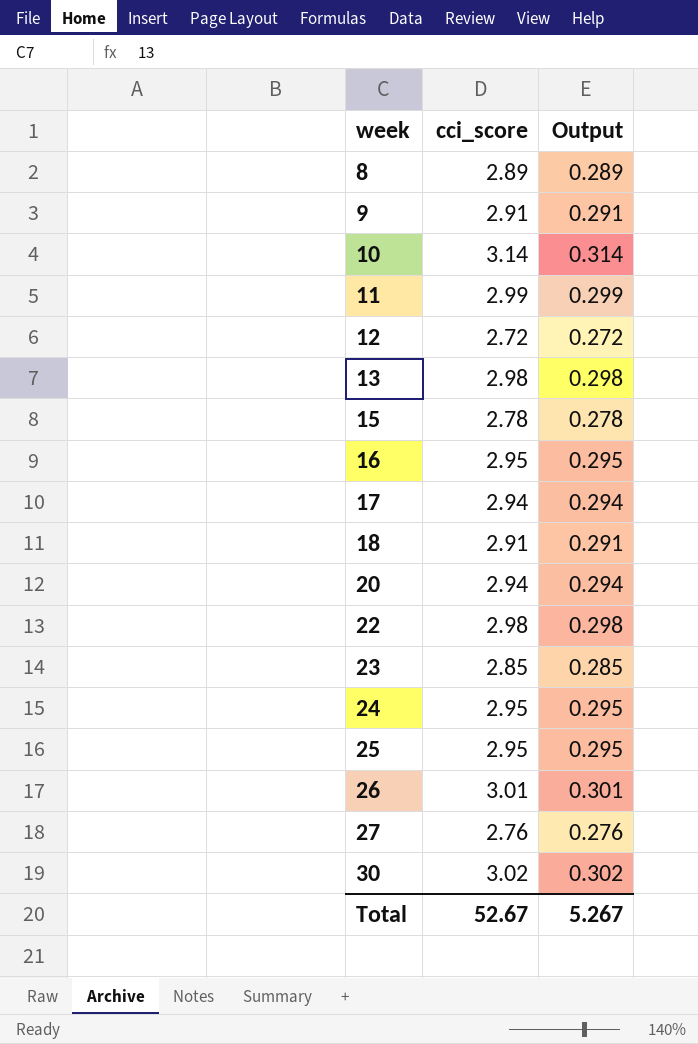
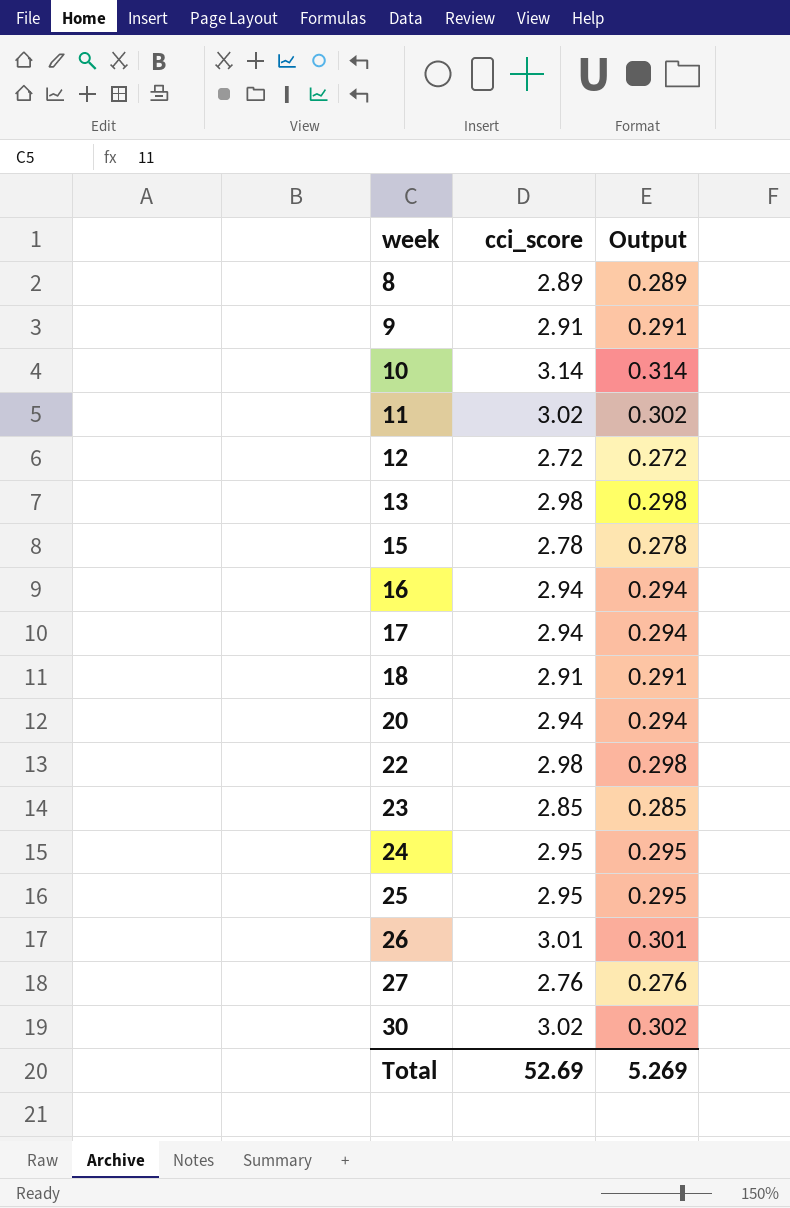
11 | cci_score: 2.99 -> 3.02
11 | Output: 0.299 -> 0.302
16 | cci_score: 2.95 -> 2.94
16 | Output: 0.295 -> 0.294
Total | cci_score: 52.67 -> 52.69
Total | Output: 5.267 -> 5.269

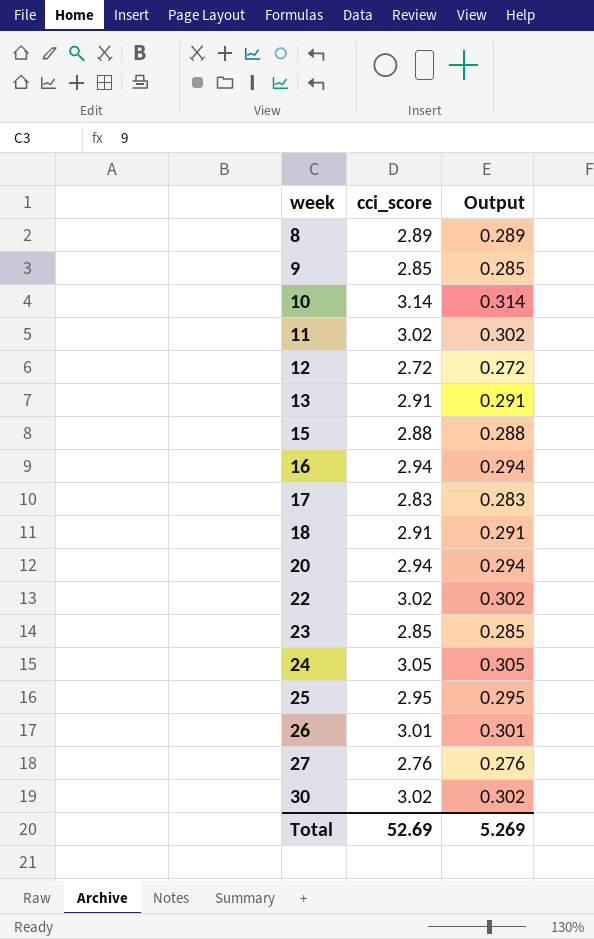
9 | cci_score: 2.91 -> 2.85
9 | Output: 0.291 -> 0.285
13 | cci_score: 2.98 -> 2.91
13 | Output: 0.298 -> 0.291
15 | cci_score: 2.78 -> 2.88
15 | Output: 0.278 -> 0.288
17 | cci_score: 2.94 -> 2.83
17 | Output: 0.294 -> 0.283
22 | cci_score: 2.98 -> 3.02
22 | Output: 0.298 -> 0.302
24 | cci_score: 2.95 -> 3.05
24 | Output: 0.295 -> 0.305

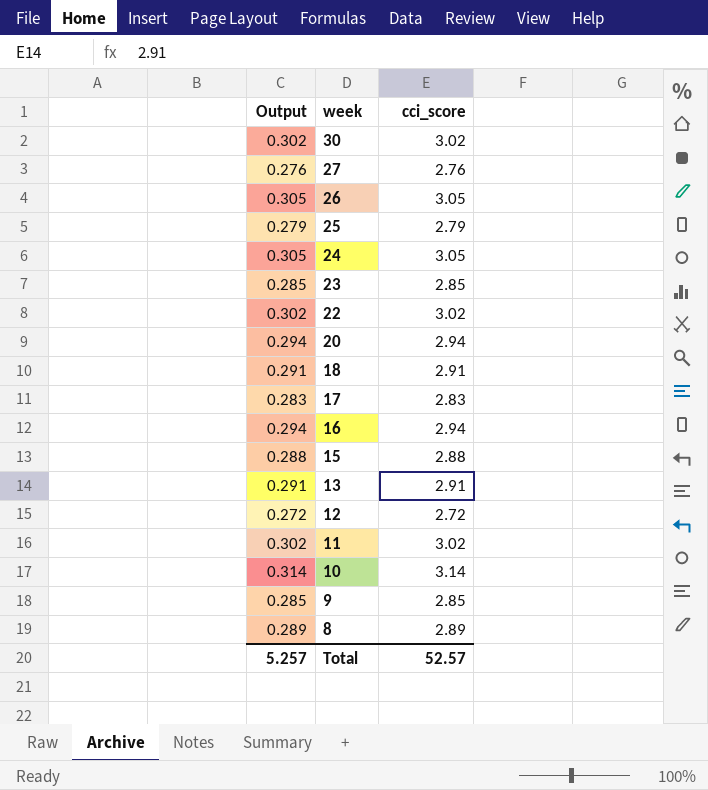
row order: week ascending -> week descending
column Output | position: 3 -> 1
26 | Output: 0.301 -> 0.305
26 | cci_score: 3.01 -> 3.05
25 | Output: 0.295 -> 0.279
25 | cci_score: 2.95 -> 2.79
Total | Output: 5.269 -> 5.257
Total | cci_score: 52.69 -> 52.57

